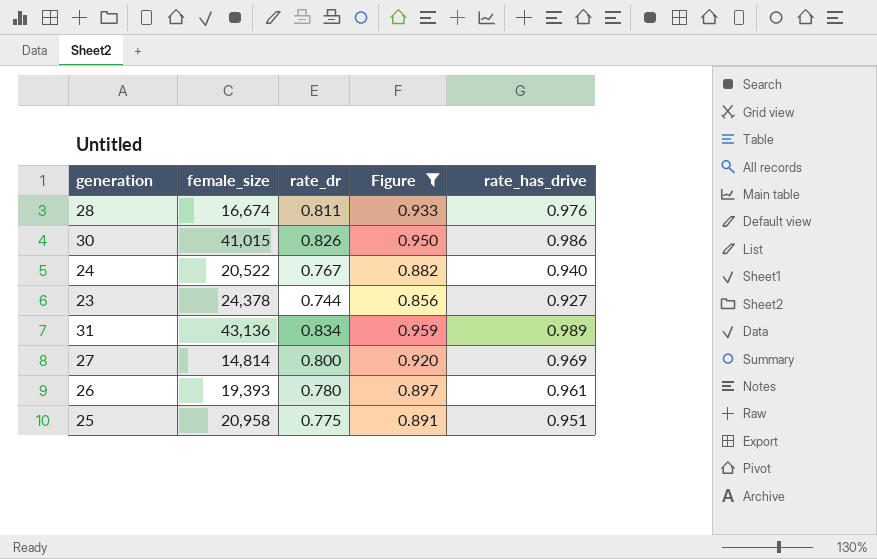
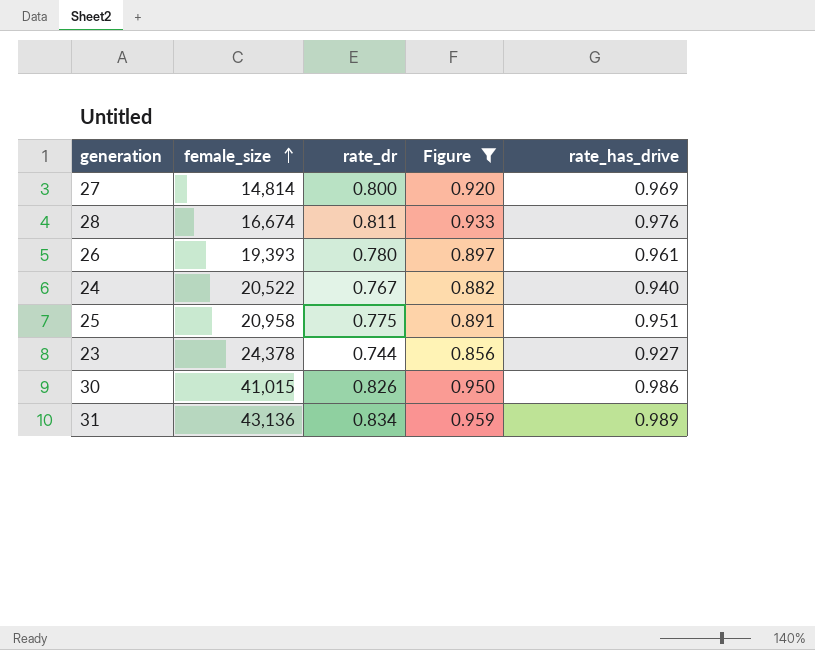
row order: none -> female_size ascending

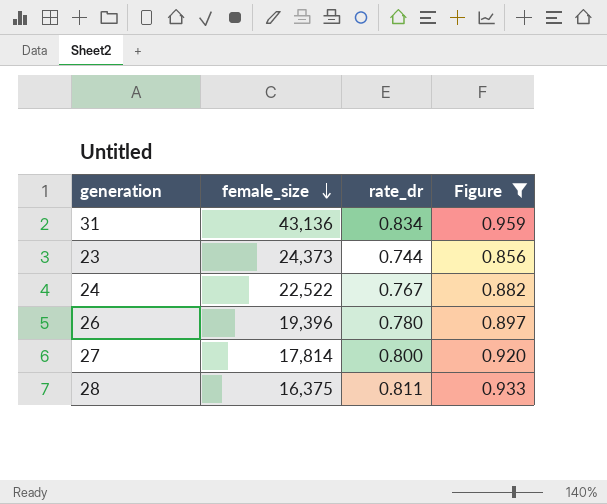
row order: female_size ascending -> female_size descending
column rate_has_drive | position: 5 -> none
row 25: 20,958 | 0.775 | 0.891 | 0.951 -> none
row 30: 41,015 | 0.826 | 0.950 | 0.986 -> none
23 | female_size: 24,378 -> 24,373
24 | female_size: 20,522 -> 22,522
26 | female_size: 19,393 -> 19,396
27 | female_size: 14,814 -> 17,814
28 | female_size: 16,674 -> 16,375

